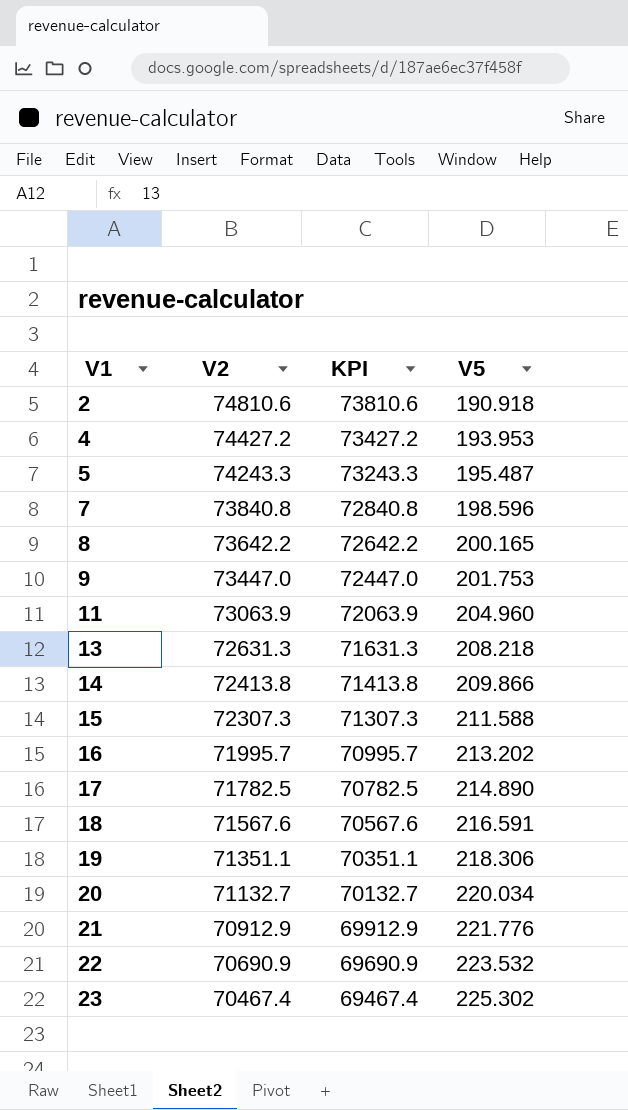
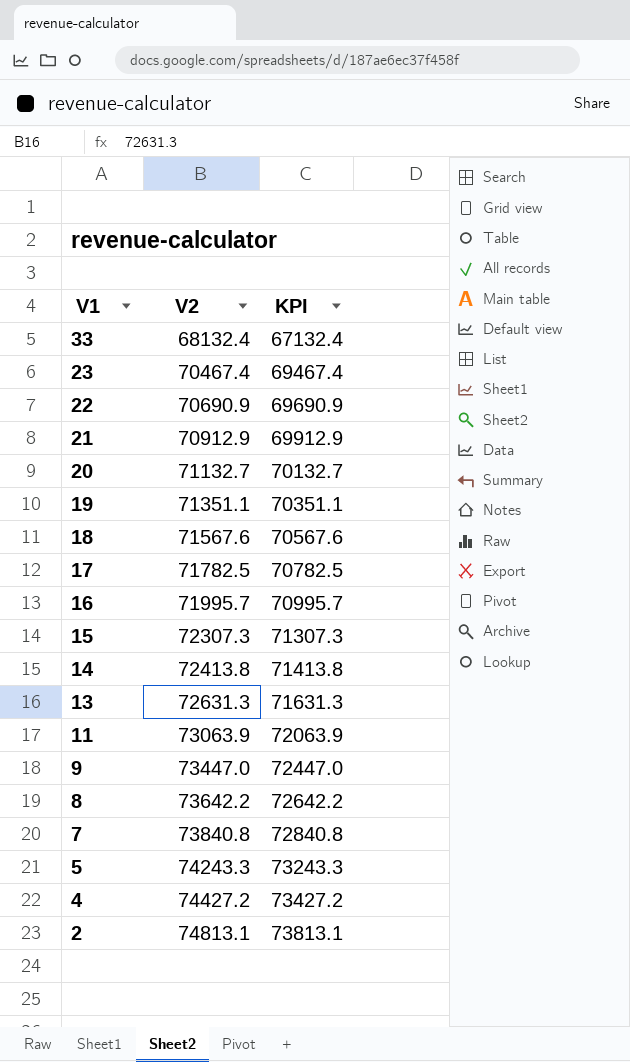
row order: V1 ascending -> V1 descending
column V5 | position: 4 -> none
row 33: none -> 68132.4 | 67132.4
2 | V2: 74810.6 -> 74813.1
2 | KPI: 73810.6 -> 73813.1

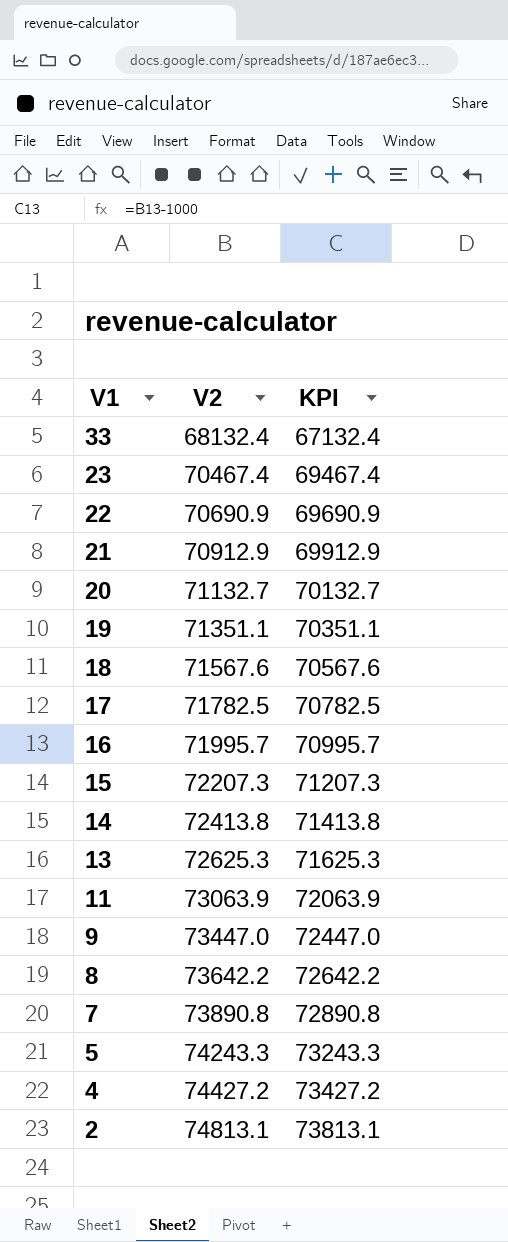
15 | V2: 72307.3 -> 72207.3
15 | KPI: 71307.3 -> 71207.3
13 | V2: 72631.3 -> 72625.3
13 | KPI: 71631.3 -> 71625.3
7 | V2: 73840.8 -> 73890.8
7 | KPI: 72840.8 -> 72890.8

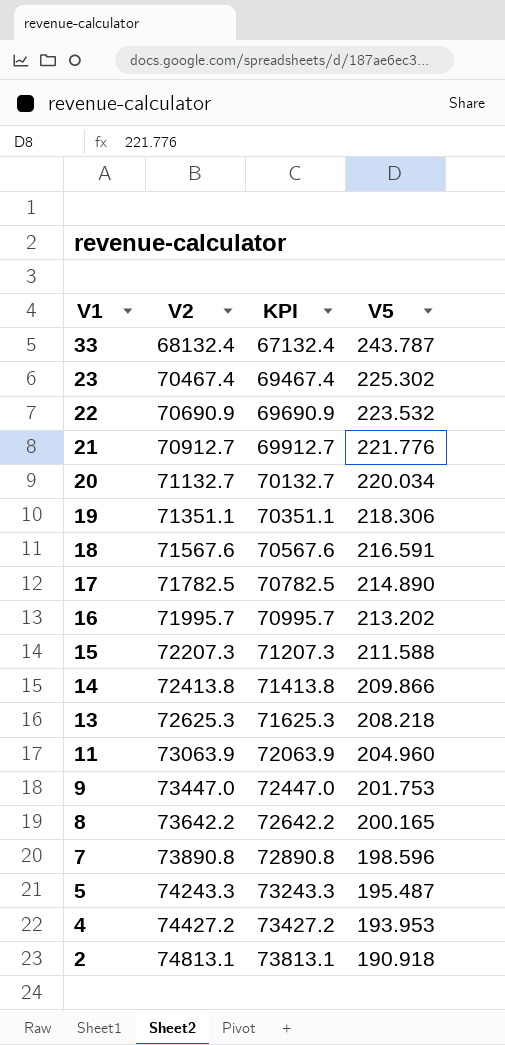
column V5 | position: none -> 4
21 | V2: 70912.9 -> 70912.7
21 | KPI: 69912.9 -> 69912.7

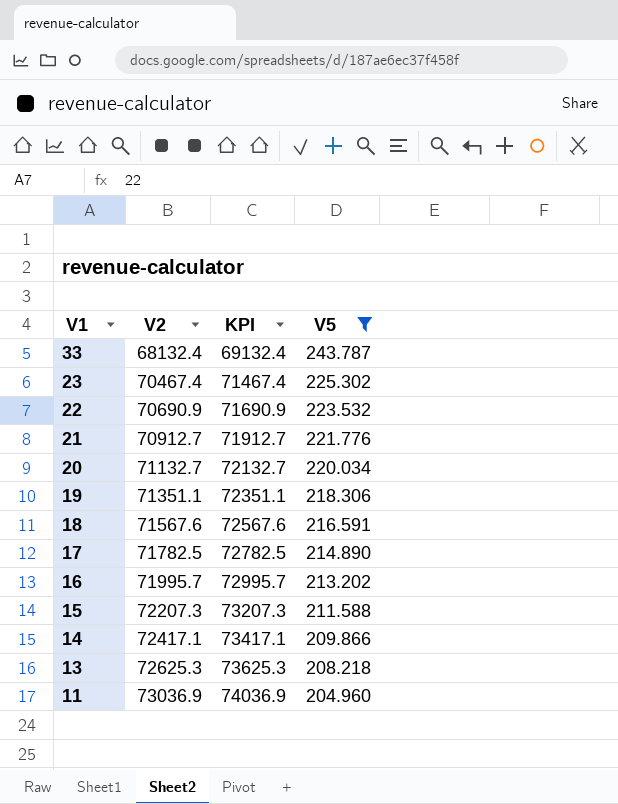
filter: none -> V5 >= 204.960
column KPI | formula: [V2] - 1000 -> [V2] + 1000
14 | V2: 72413.8 -> 72417.1
11 | V2: 73063.9 -> 73036.9

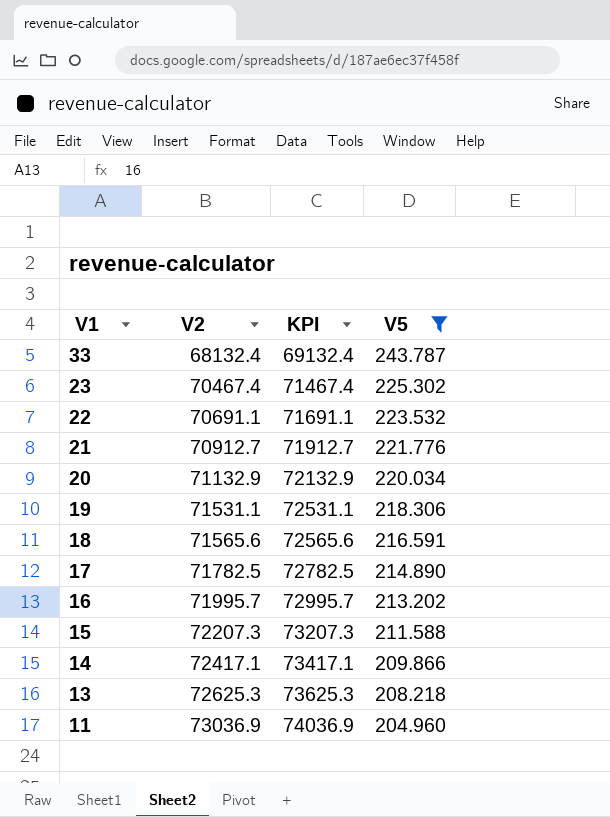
22 | V2: 70690.9 -> 70691.1
22 | KPI: 71690.9 -> 71691.1
20 | V2: 71132.7 -> 71132.9
20 | KPI: 72132.7 -> 72132.9
19 | V2: 71351.1 -> 71531.1
19 | KPI: 72351.1 -> 72531.1
18 | V2: 71567.6 -> 71565.6
18 | KPI: 72567.6 -> 72565.6

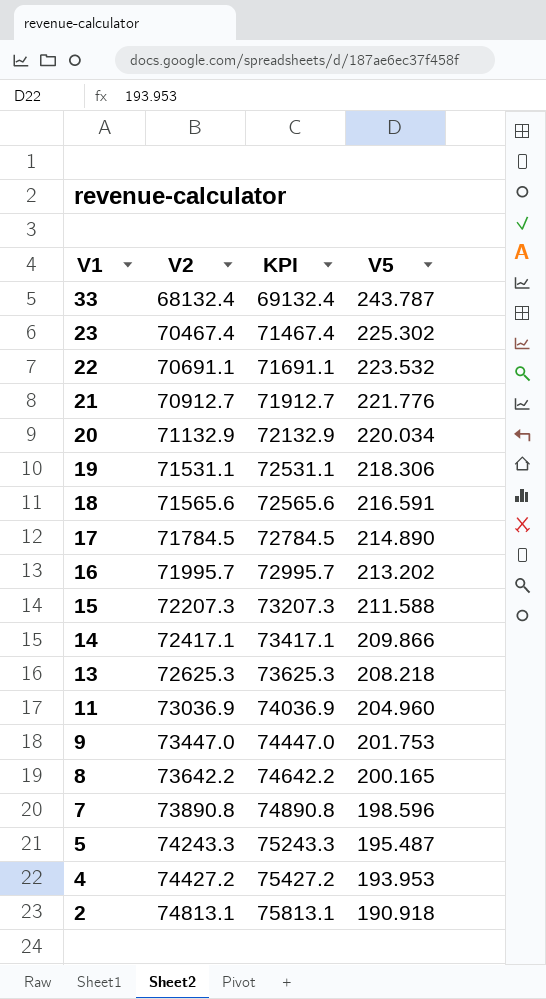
filter: V5 >= 204.960 -> none
17 | V2: 71782.5 -> 71784.5
17 | KPI: 72782.5 -> 72784.5

